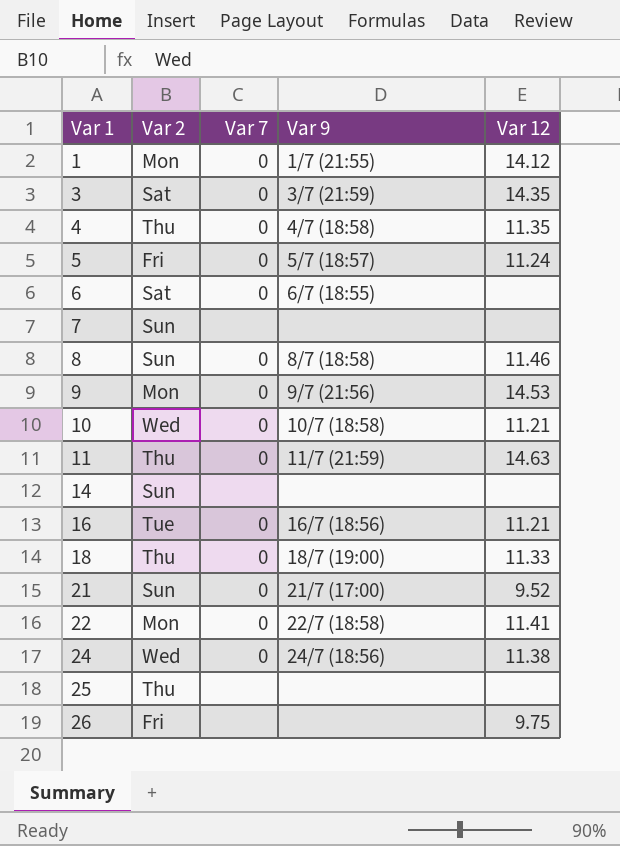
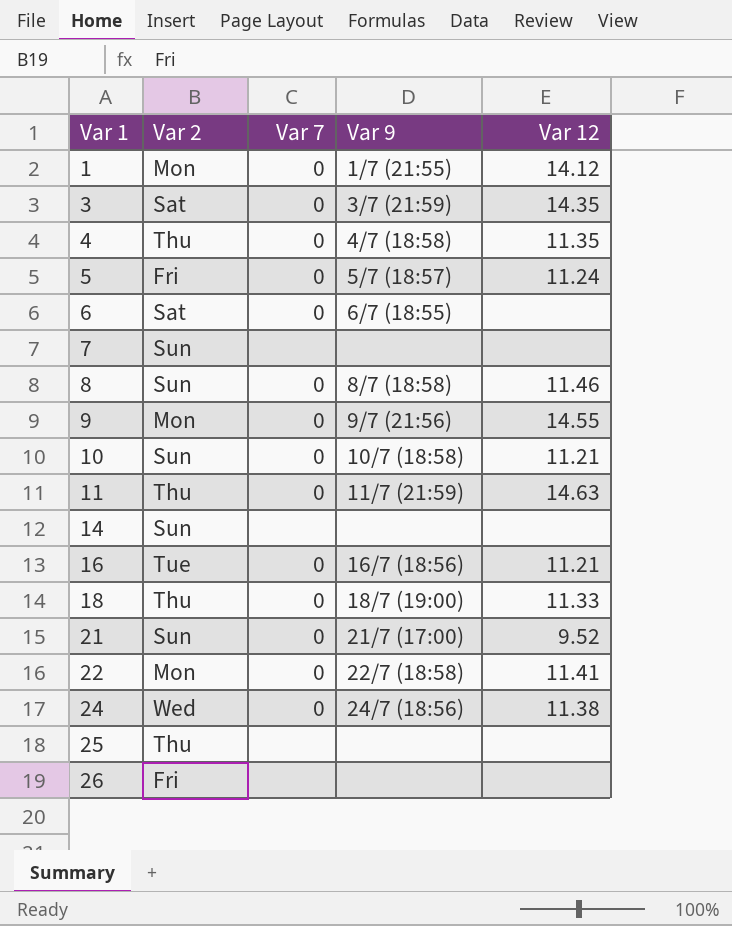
9 | Var 12: 14.53 -> 14.55
10 | Var 2: Wed -> Sun
26 | Var 12: 9.75 -> none

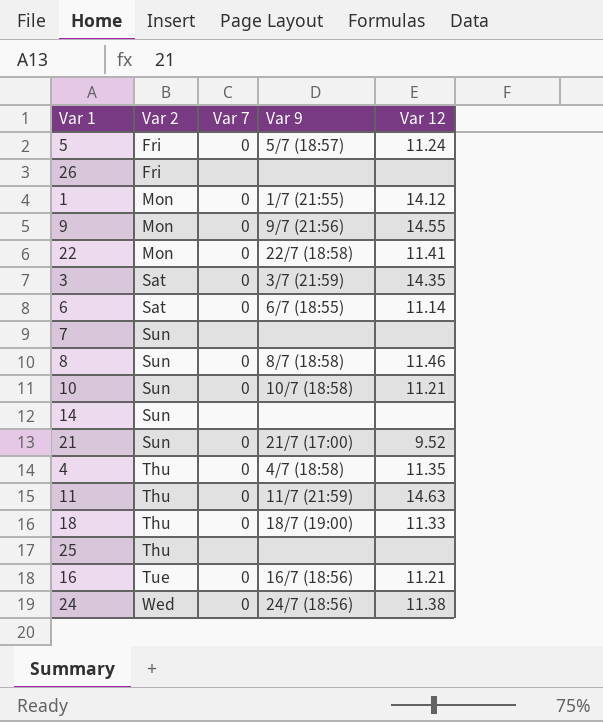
row order: Var 1 ascending -> Var 2 ascending
6 | Var 12: none -> 11.14

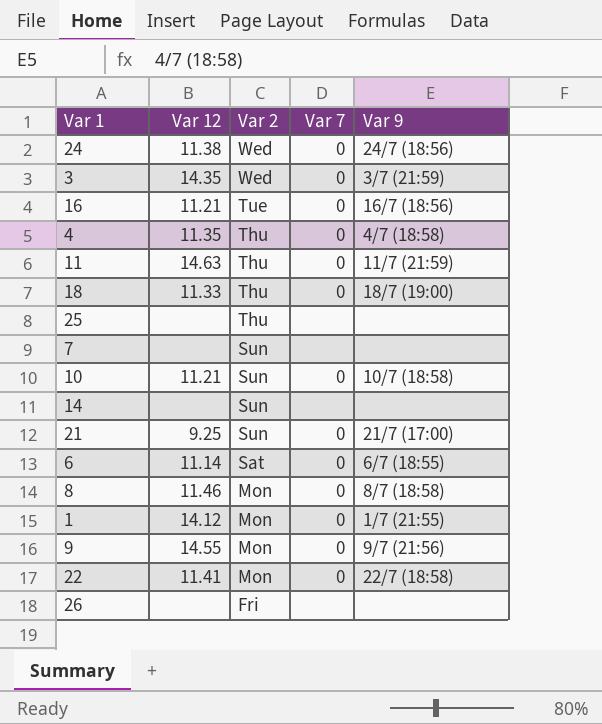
row order: Var 2 ascending -> Var 2 descending
column Var 12 | position: 5 -> 2
row 5: Fri | 0 | 5/7 (18:57) | 11.24 -> none
3 | Var 2: Sat -> Wed
21 | Var 12: 9.52 -> 9.25
8 | Var 2: Sun -> Mon

